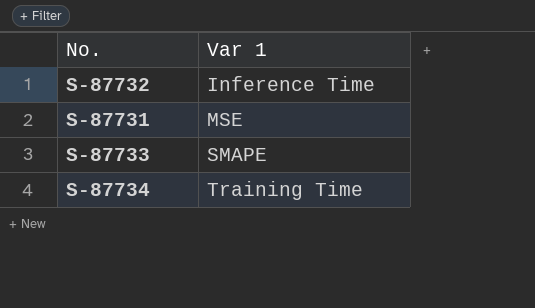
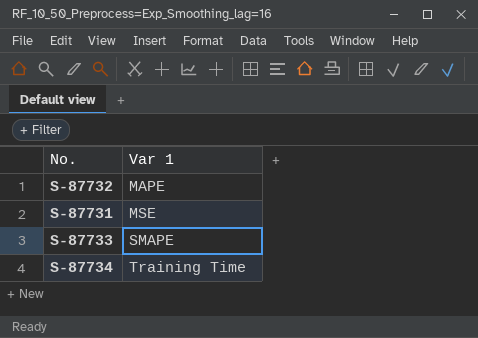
S-87732 | Var 1: Inference Time -> MAPE

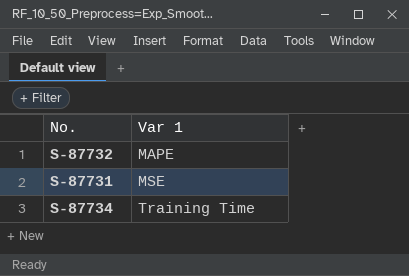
row S-87733: SMAPE -> none

